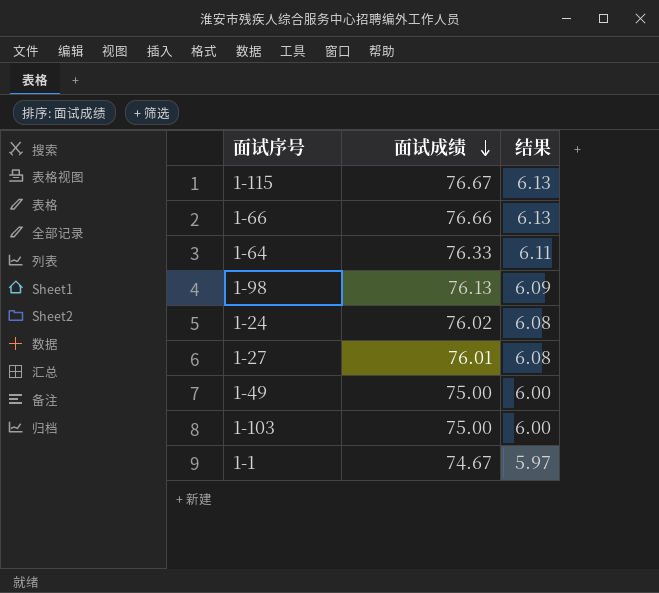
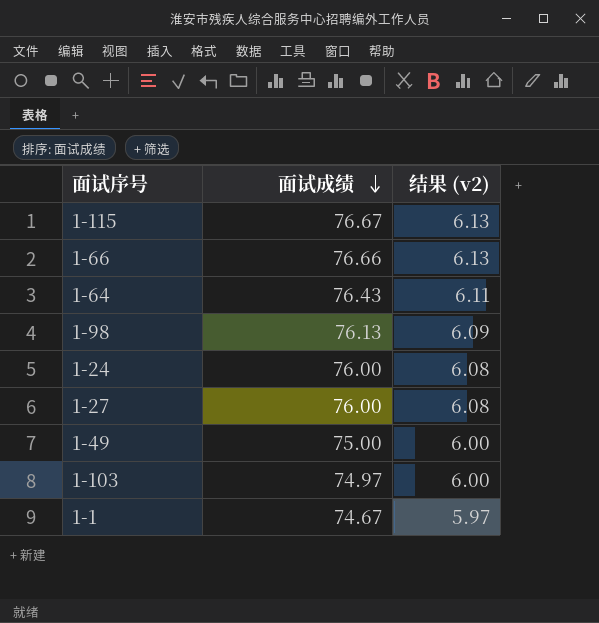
column name: 结果 -> 结果 (v2)
1-64 | 面试成绩: 76.33 -> 76.43
1-24 | 面试成绩: 76.02 -> 76.00
1-27 | 面试成绩: 76.01 -> 76.00
1-103 | 面试成绩: 75.00 -> 74.97

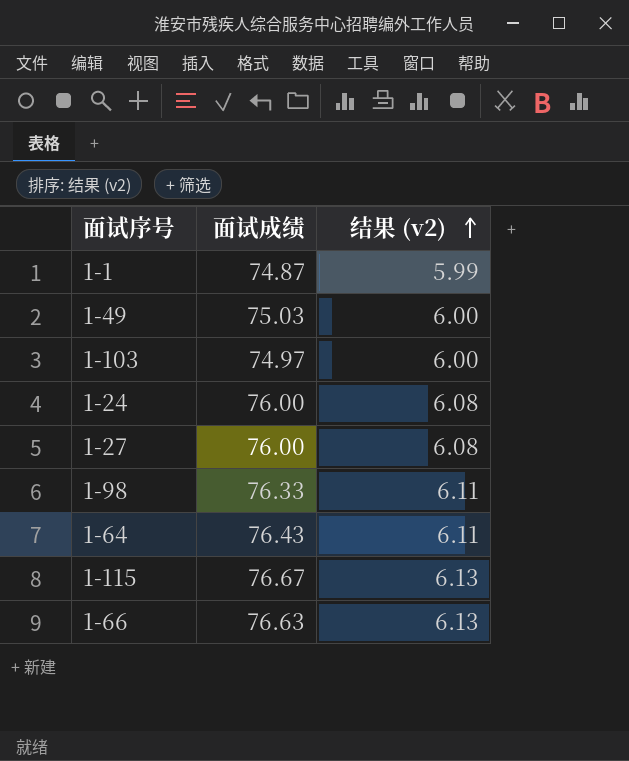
row order: 面试成绩 descending -> 结果 (v2) ascending
1-1 | 面试成绩: 74.67 -> 74.87
1-1 | 结果 (v2): 5.97 -> 5.99
1-49 | 面试成绩: 75.00 -> 75.03
1-98 | 面试成绩: 76.13 -> 76.33
1-98 | 结果 (v2): 6.09 -> 6.11
1-66 | 面试成绩: 76.66 -> 76.63

